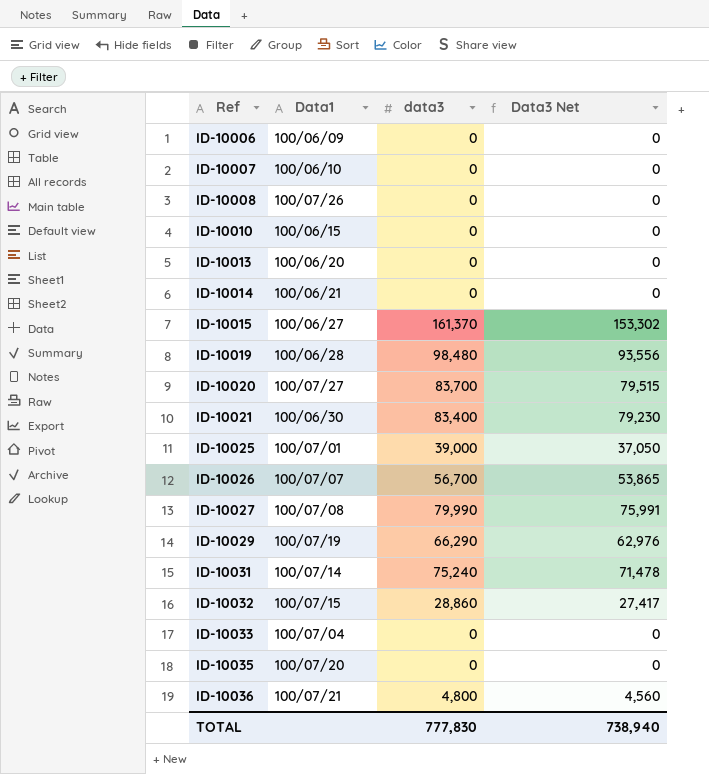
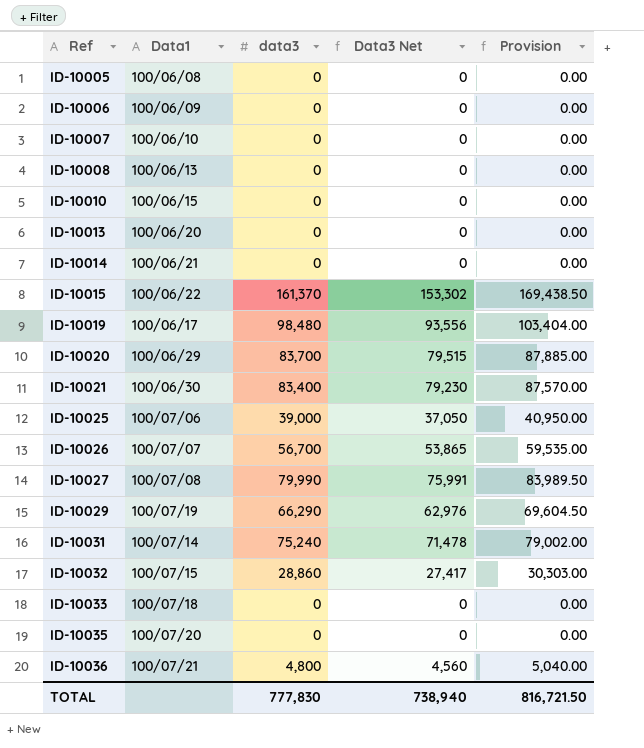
column Provision | formula: none -> [data3] * 1.05
row ID-10005: none -> 100/06/08 | 0 | 0 | 0.00
ID-10008 | Data1: 100/07/26 -> 100/06/13
ID-10015 | Data1: 100/06/27 -> 100/06/22
ID-10019 | Data1: 100/06/28 -> 100/06/17
ID-10020 | Data1: 100/07/27 -> 100/06/29
ID-10025 | Data1: 100/07/01 -> 100/07/06
ID-10033 | Data1: 100/07/04 -> 100/07/18

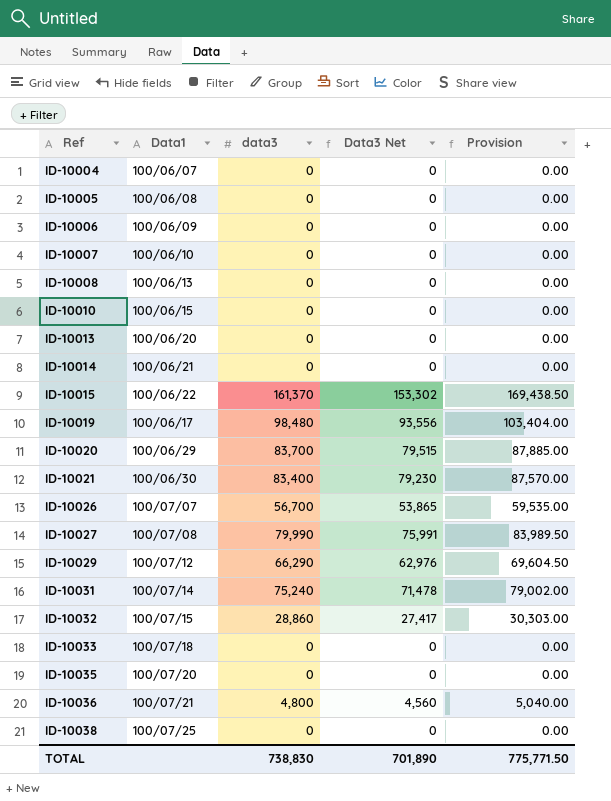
row ID-10025: 100/07/06 | 39,000 | 37,050 | 40,950.00 -> none
row ID-10004: none -> 100/06/07 | 0 | 0 | 0.00
ID-10029 | Data1: 100/07/19 -> 100/07/12
row ID-10038: none -> 100/07/25 | 0 | 0 | 0.00
TOTAL | data3: 777,830 -> 738,830
TOTAL | Data3 Net: 738,940 -> 701,890
TOTAL | Provision: 816,721.50 -> 775,771.50

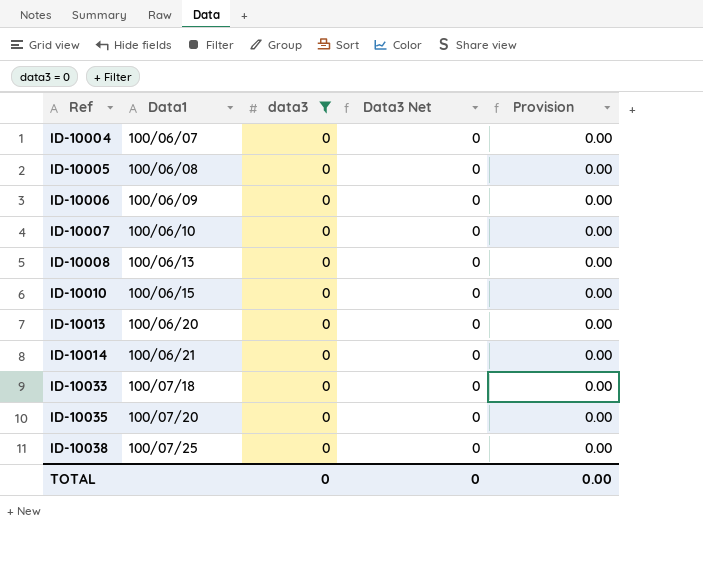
filter: none -> data3 = 0
TOTAL | data3: 738,830 -> 0
TOTAL | Data3 Net: 701,890 -> 0
TOTAL | Provision: 775,771.50 -> 0.00

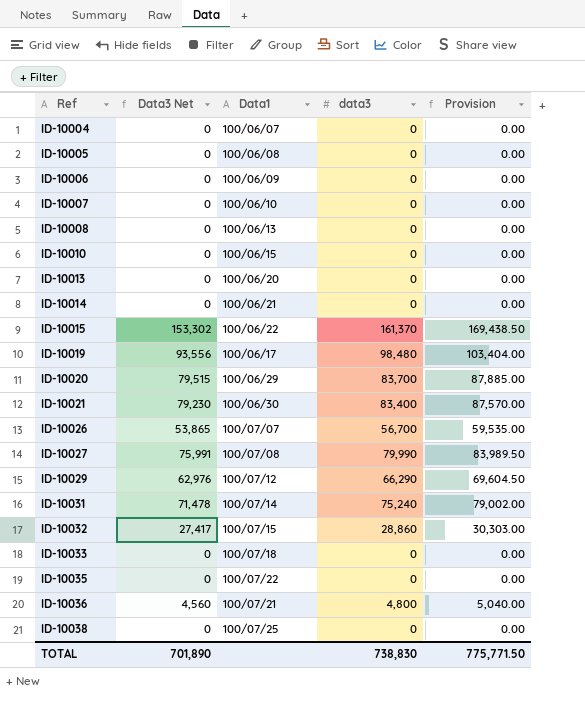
filter: data3 = 0 -> none
column Data3 Net | position: 4 -> 2
ID-10035 | Data1: 100/07/20 -> 100/07/22
TOTAL | Data3 Net: 0 -> 701,890
TOTAL | data3: 0 -> 738,830
TOTAL | Provision: 0.00 -> 775,771.50

